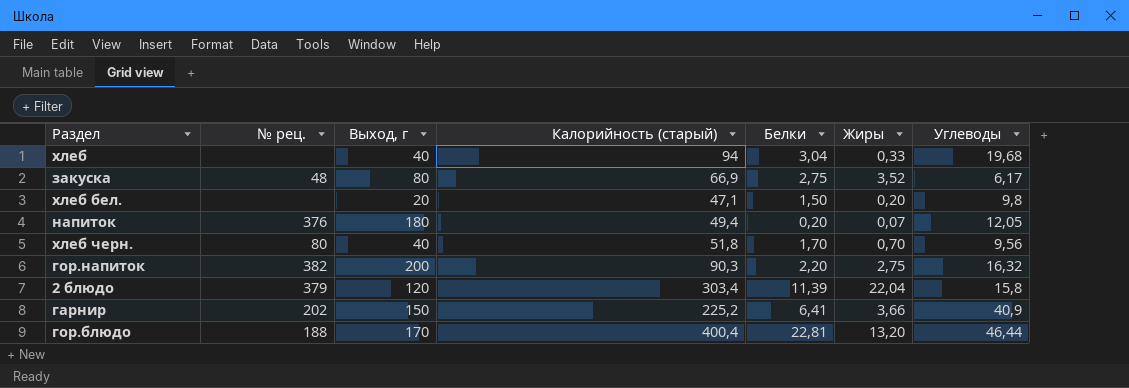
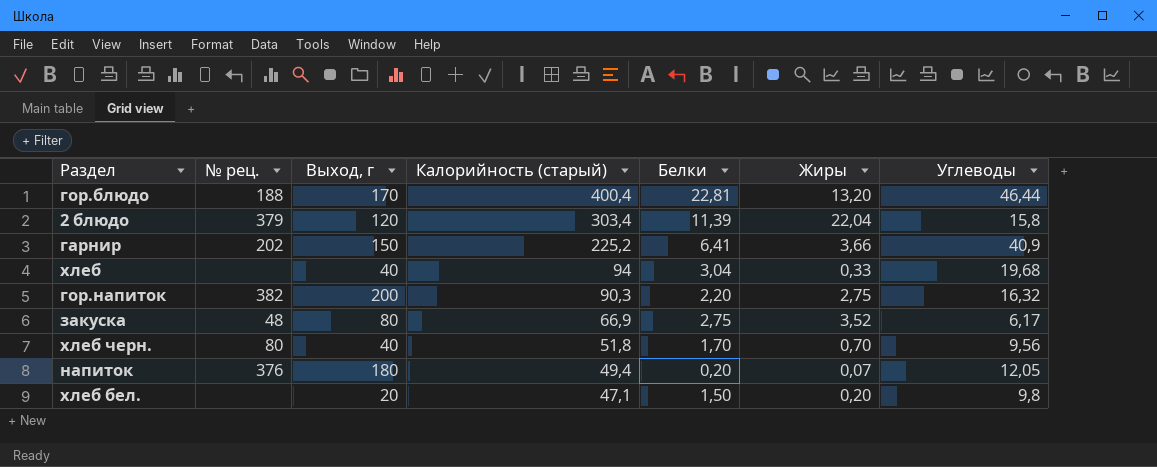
row order: none -> Калорийность (старый) descending

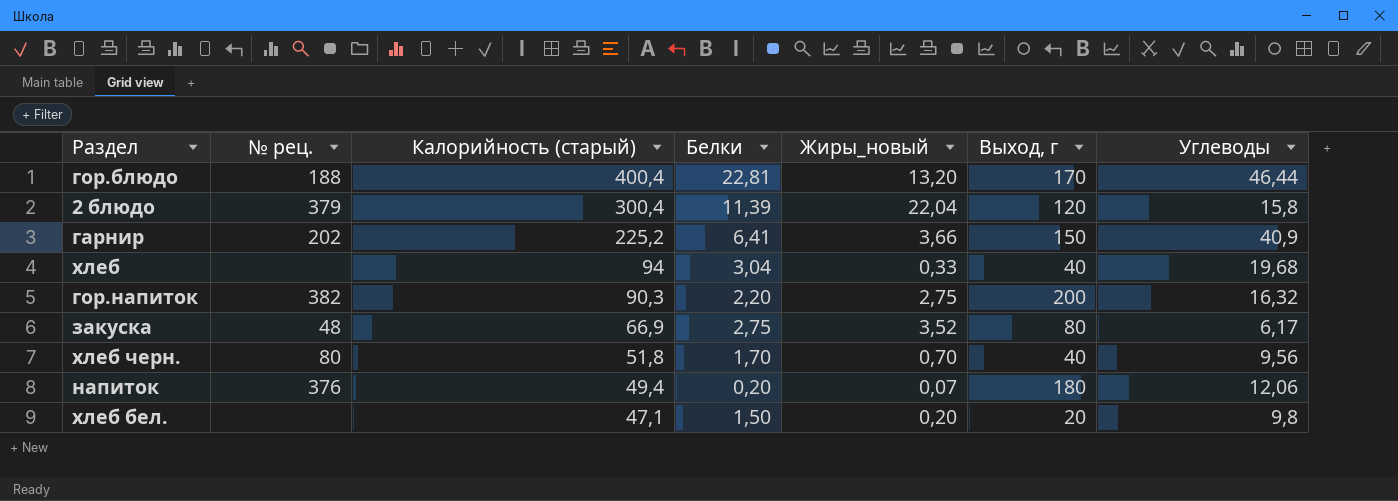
column name: Жиры -> Жиры_новый
column Выход, г | position: 3 -> 6
2 блюдо | Калорийность (старый): 303,4 -> 300,4
напиток | Углеводы: 12,05 -> 12,06

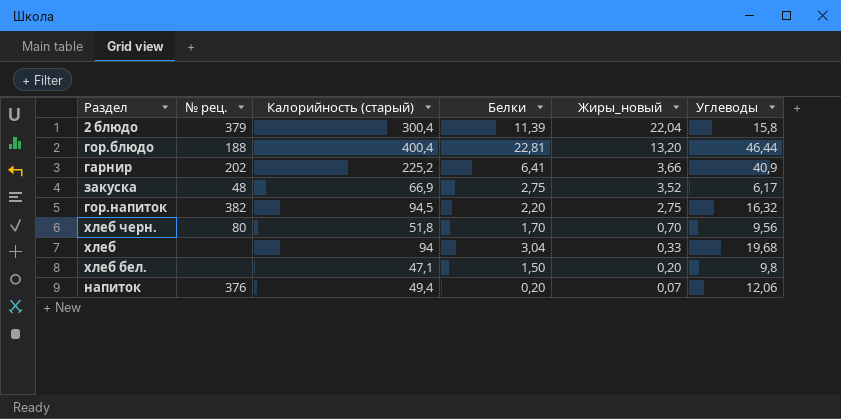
row order: Калорийность (старый) descending -> Жиры_новый descending
column Выход, г | position: 6 -> none
гор.напиток | Калорийность (старый): 90,3 -> 94,5

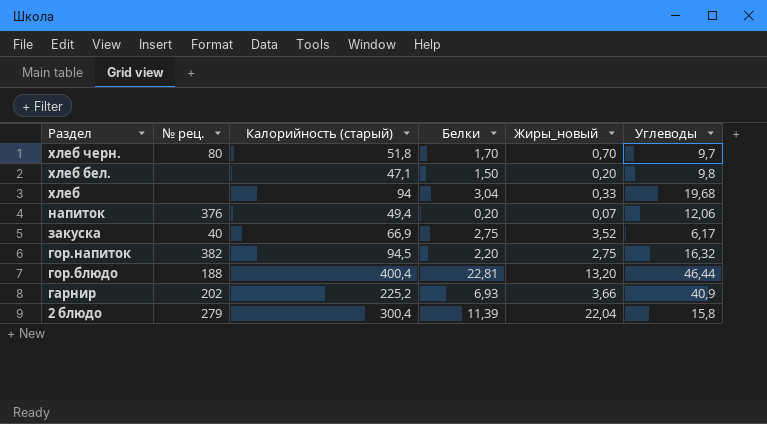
row order: Жиры_новый descending -> Раздел descending
хлеб черн. | Углеводы: 9,56 -> 9,7
закуска | № рец.: 48 -> 40
гарнир | Белки: 6,41 -> 6,93
2 блюдо | № рец.: 379 -> 279

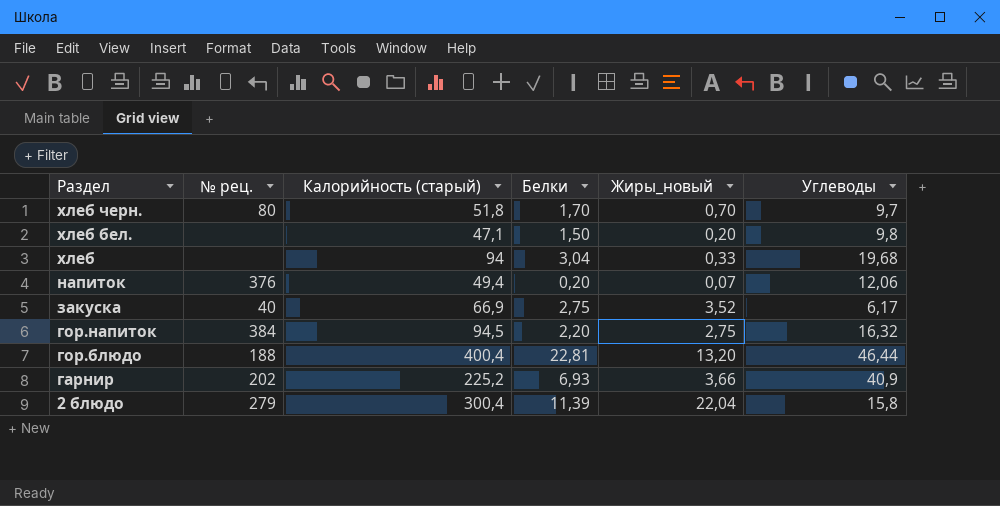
гор.напиток | № рец.: 382 -> 384

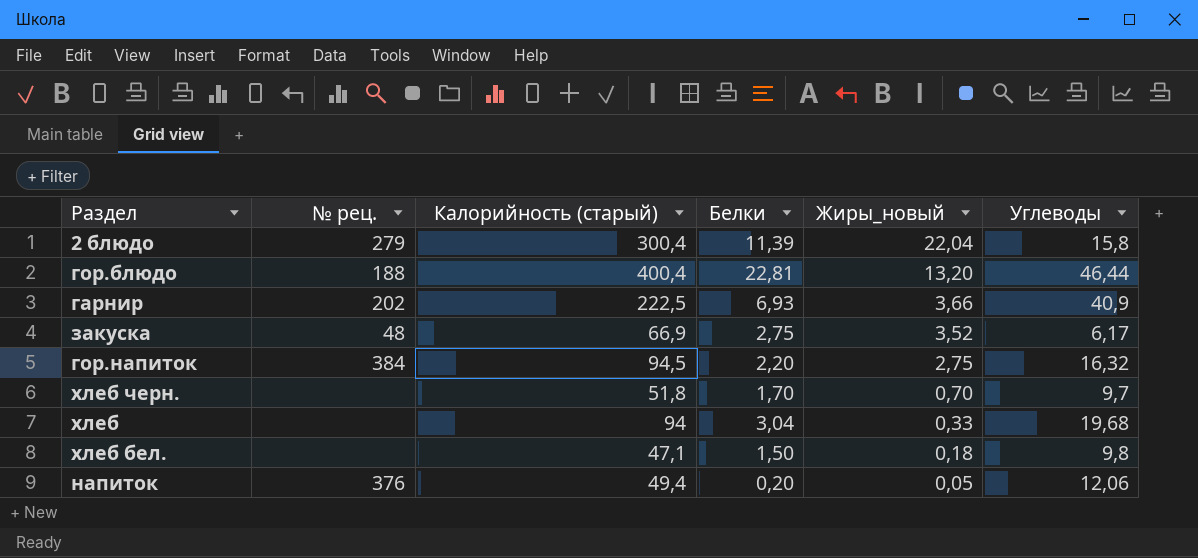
row order: Раздел descending -> Жиры_новый descending
гарнир | Калорийность (старый): 225,2 -> 222,5
закуска | № рец.: 40 -> 48
хлеб черн. | № рец.: 80 -> none
хлеб бел. | Жиры_новый: 0,20 -> 0,18
напиток | Жиры_новый: 0,07 -> 0,05

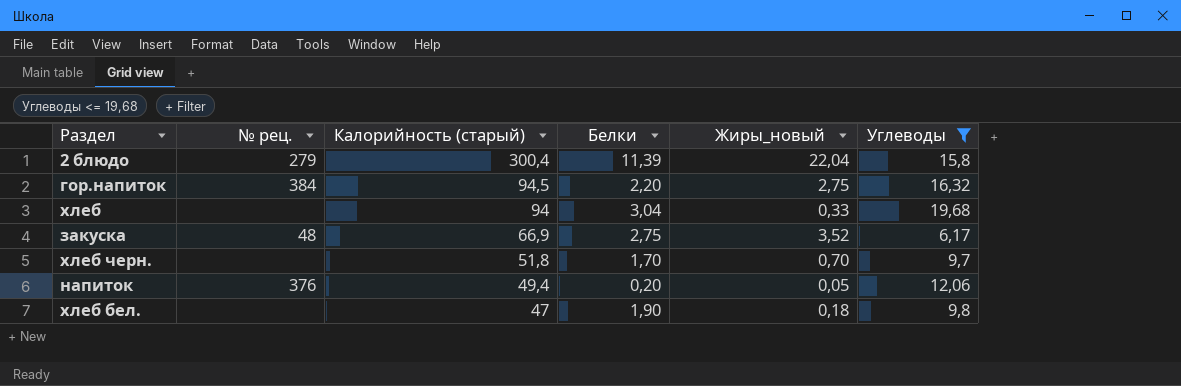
filter: none -> Углеводы <= 19,68
row order: Жиры_новый descending -> Калорийность (старый) descending
хлеб бел. | Калорийность (старый): 47,1 -> 47
хлеб бел. | Белки: 1,50 -> 1,90

